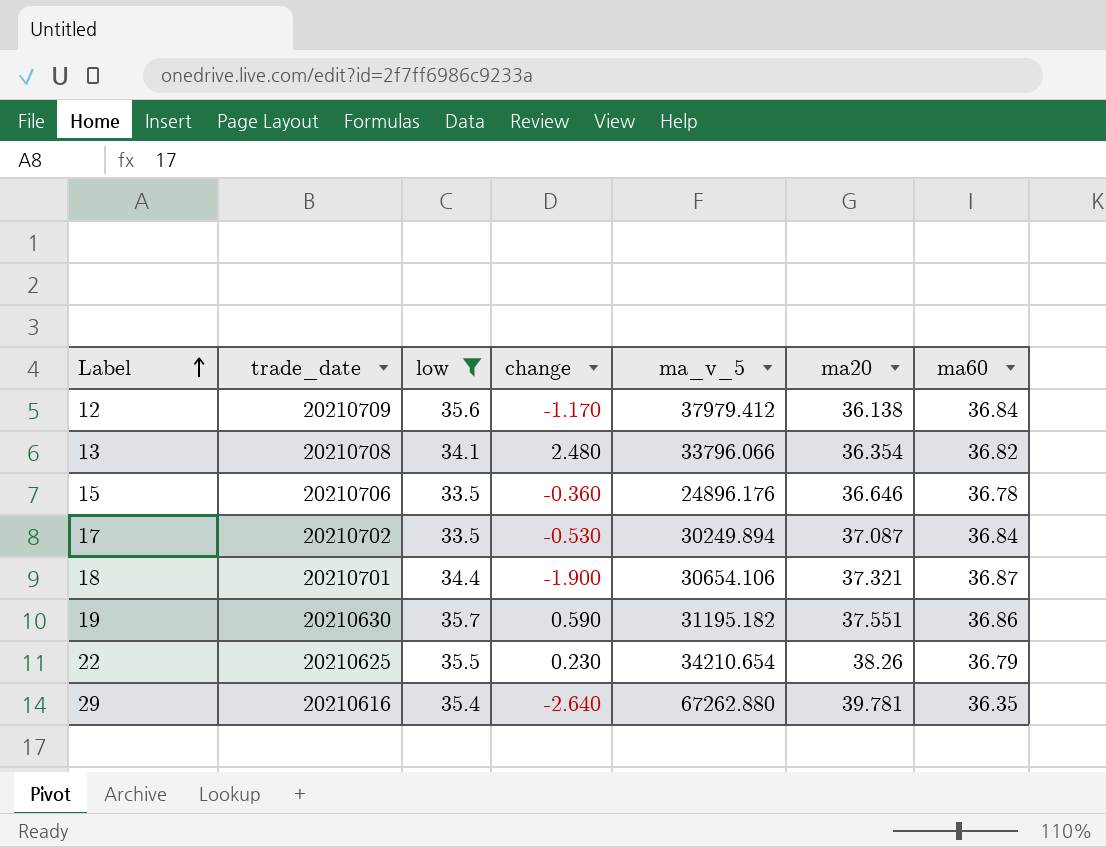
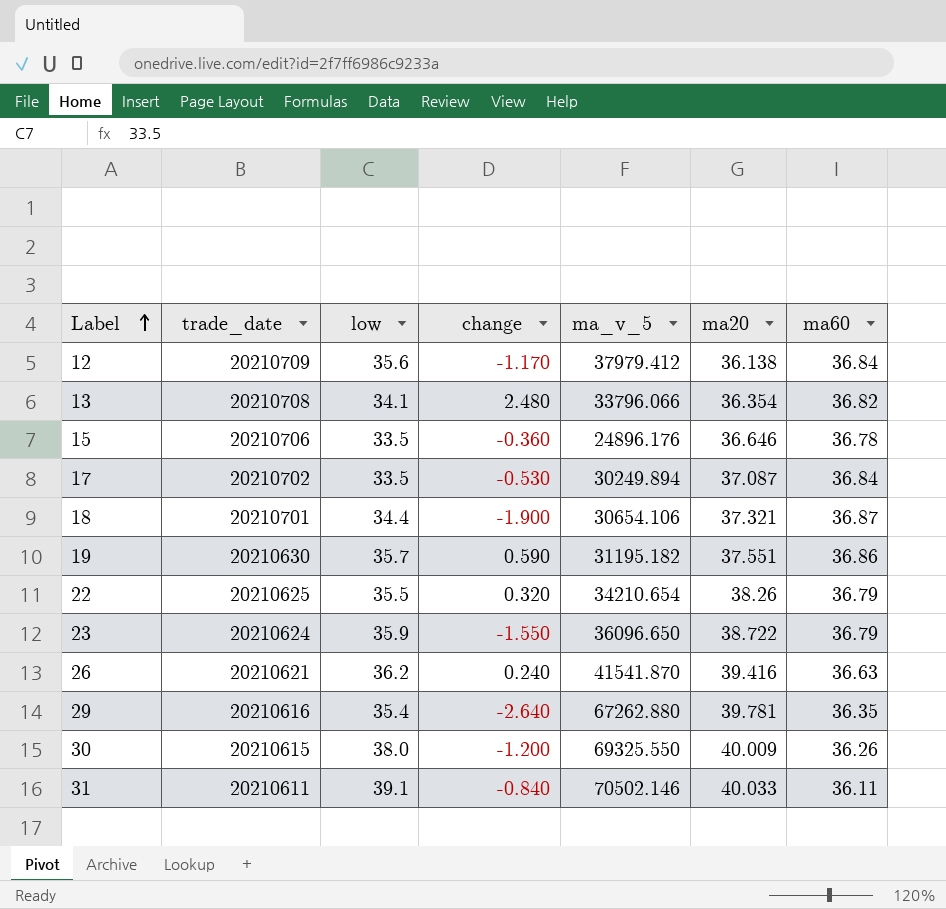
filter: low <= 35.7 -> none
22 | change: 0.230 -> 0.320

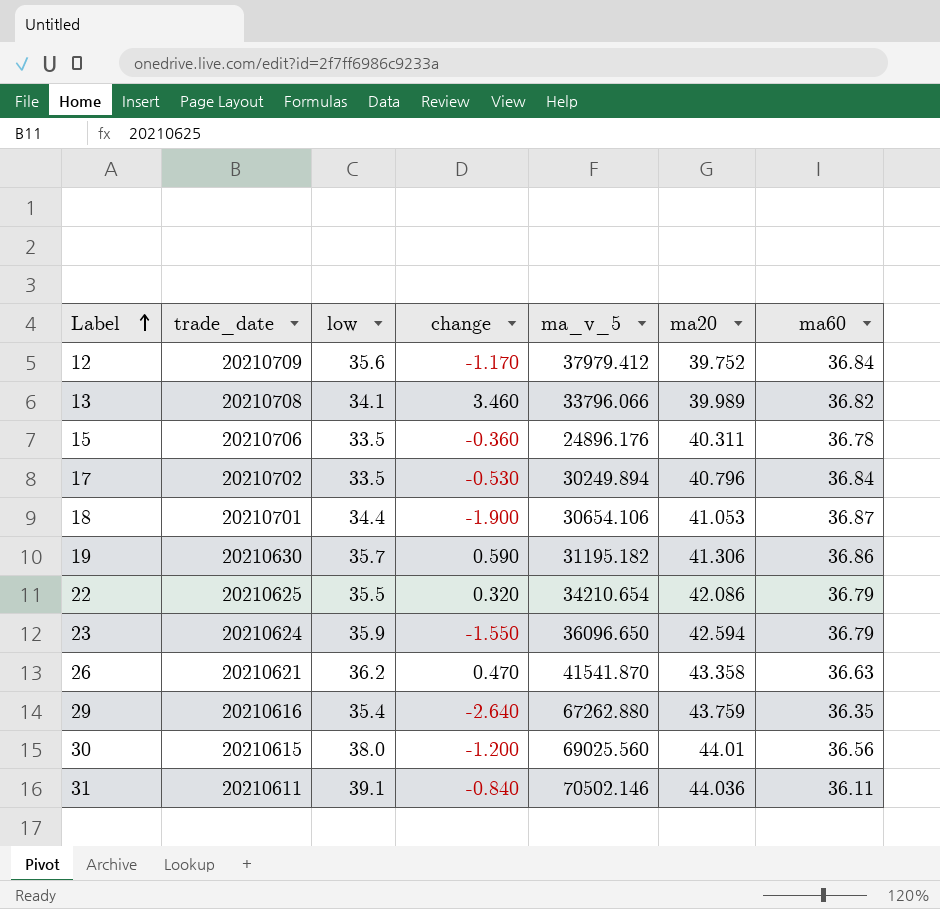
12 | ma20: 36.138 -> 39.752
13 | change: 2.480 -> 3.460
13 | ma20: 36.354 -> 39.989
15 | ma20: 36.646 -> 40.311
17 | ma20: 37.087 -> 40.796
18 | ma20: 37.321 -> 41.053
19 | ma20: 37.551 -> 41.306
22 | ma20: 38.26 -> 42.086
23 | ma20: 38.722 -> 42.594
26 | change: 0.240 -> 0.470
26 | ma20: 39.416 -> 43.358
29 | ma20: 39.781 -> 43.759
30 | ma_v_5: 69325.550 -> 69025.560
30 | ma20: 40.009 -> 44.01
30 | ma60: 36.26 -> 36.56
31 | ma20: 40.033 -> 44.036

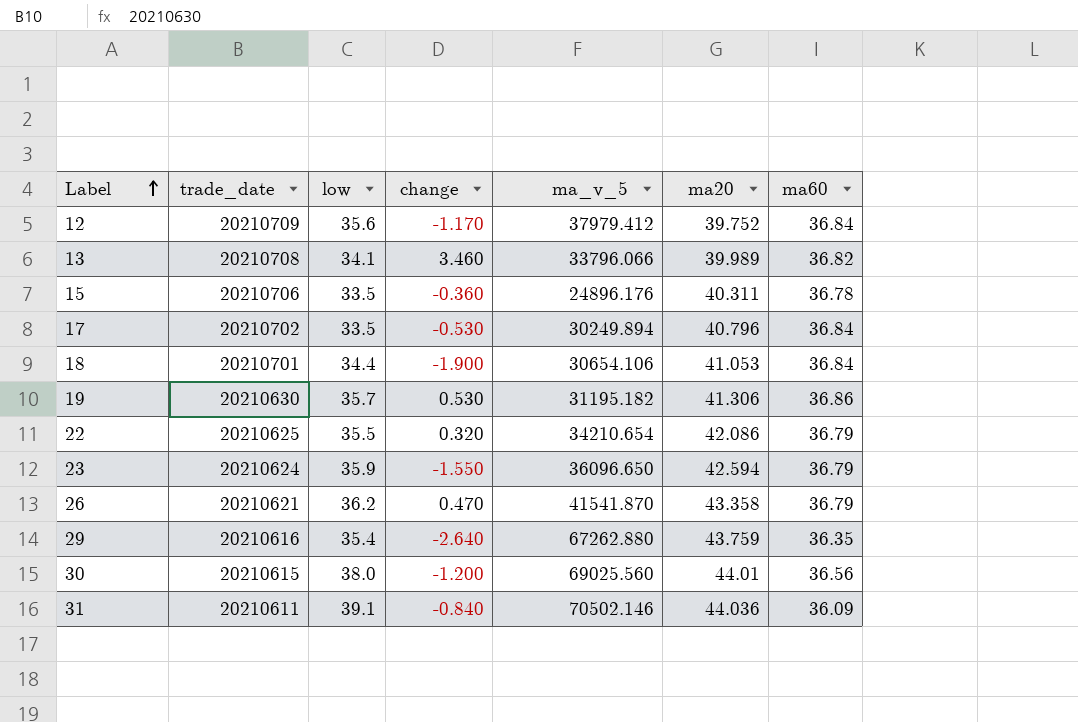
18 | ma60: 36.87 -> 36.84
19 | change: 0.590 -> 0.530
26 | ma60: 36.63 -> 36.79
31 | ma60: 36.11 -> 36.09

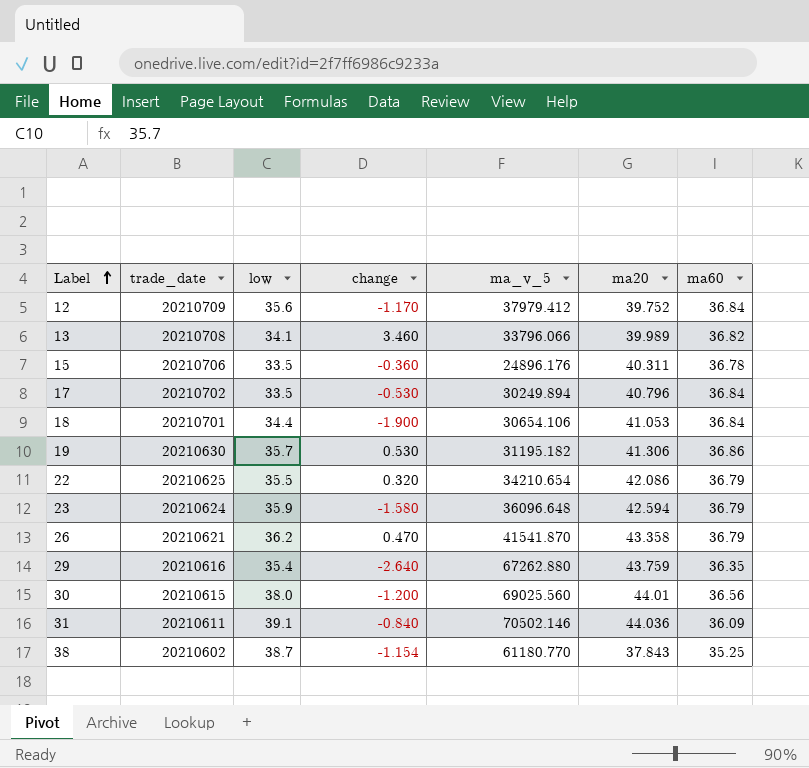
23 | change: -1.550 -> -1.580
23 | ma_v_5: 36096.650 -> 36096.648
row 38: none -> 20210602 | 38.7 | -1.154 | 61180.770 | 37.843 | 35.25

